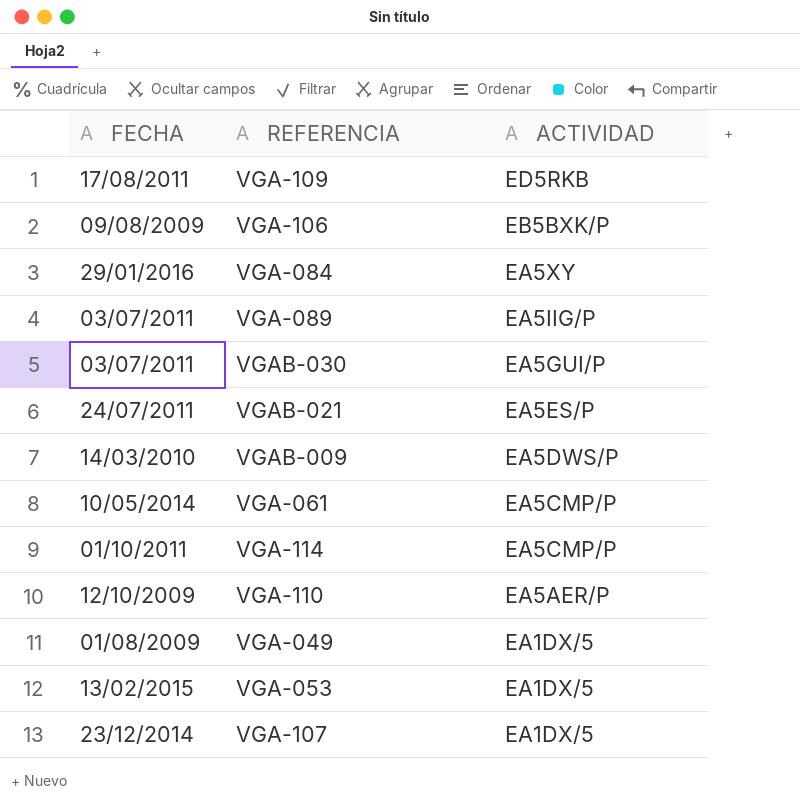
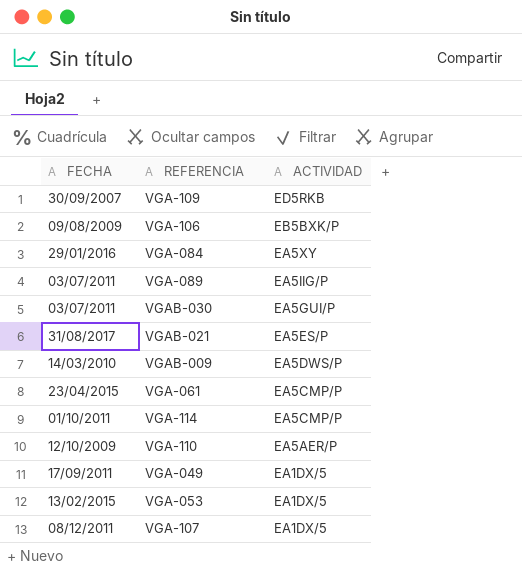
VGA-109 | FECHA: 17/08/2011 -> 30/09/2007
VGAB-021 | FECHA: 24/07/2011 -> 31/08/2017
VGA-061 | FECHA: 10/05/2014 -> 23/04/2015
VGA-049 | FECHA: 01/08/2009 -> 17/09/2011
VGA-107 | FECHA: 23/12/2014 -> 08/12/2011

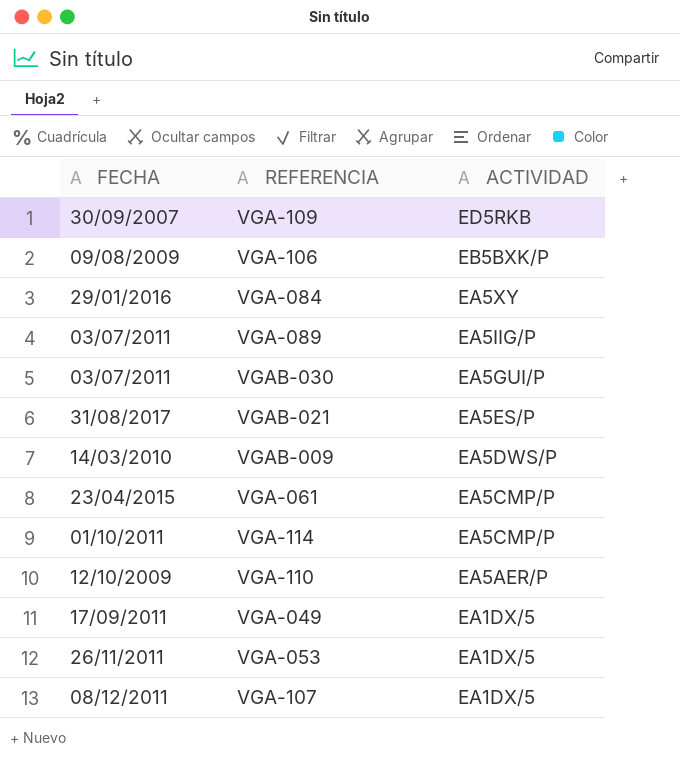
VGA-053 | FECHA: 13/02/2015 -> 26/11/2011

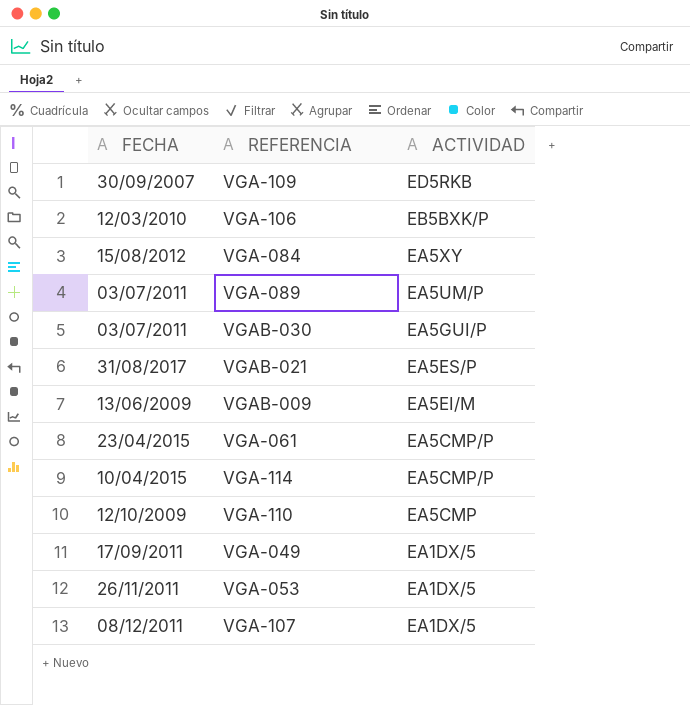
VGA-106 | FECHA: 09/08/2009 -> 12/03/2010
VGA-084 | FECHA: 29/01/2016 -> 15/08/2012
VGA-089 | ACTIVIDAD: EA5IIG/P -> EA5UM/P
VGAB-009 | FECHA: 14/03/2010 -> 13/06/2009
VGAB-009 | ACTIVIDAD: EA5DWS/P -> EA5EI/M
VGA-114 | FECHA: 01/10/2011 -> 10/04/2015
VGA-110 | ACTIVIDAD: EA5AER/P -> EA5CMP

